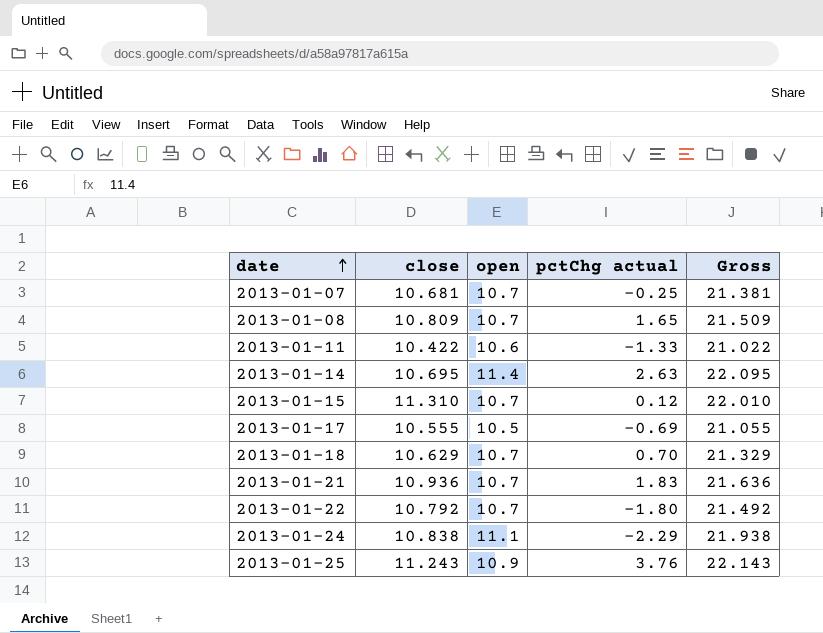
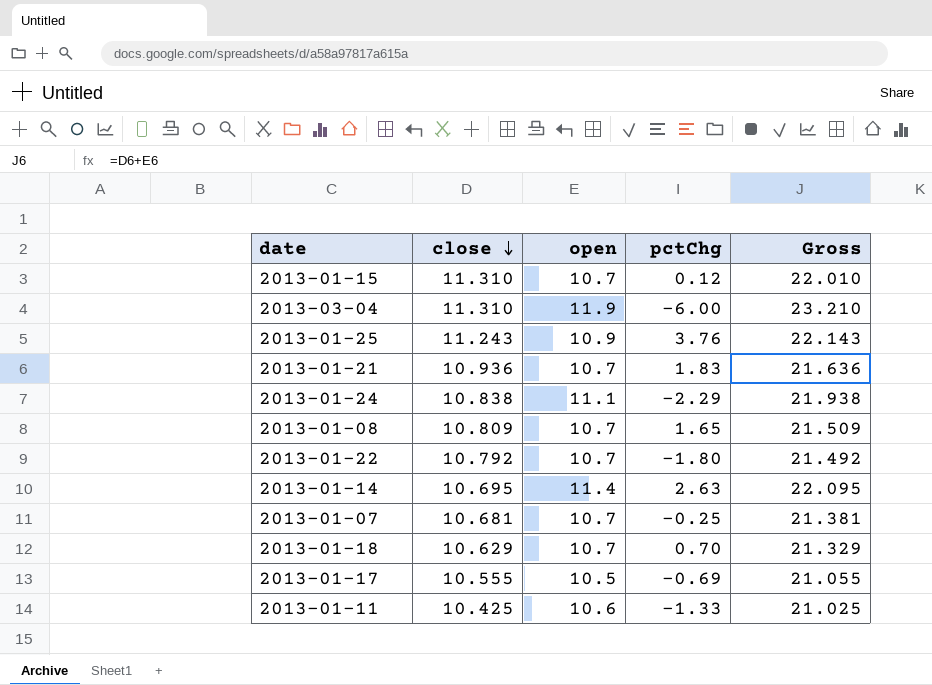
row order: date ascending -> close descending
column name: pctChg actual -> pctChg
row 2013-03-04: none -> 11.310 | 11.9 | -6.00 | 23.210
2013-01-11 | close: 10.422 -> 10.425
2013-01-11 | Gross: 21.022 -> 21.025

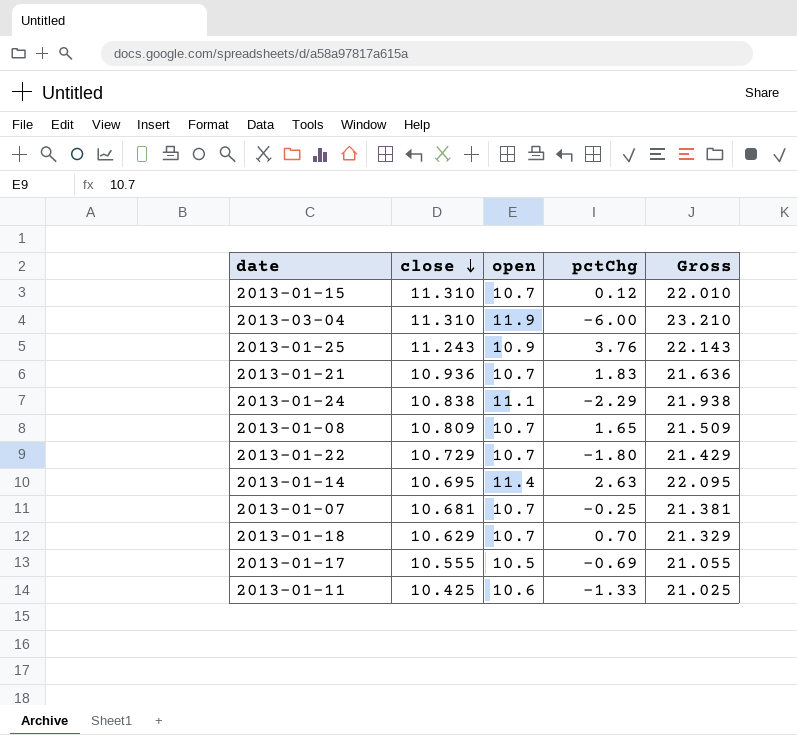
2013-01-22 | close: 10.792 -> 10.729
2013-01-22 | Gross: 21.492 -> 21.429

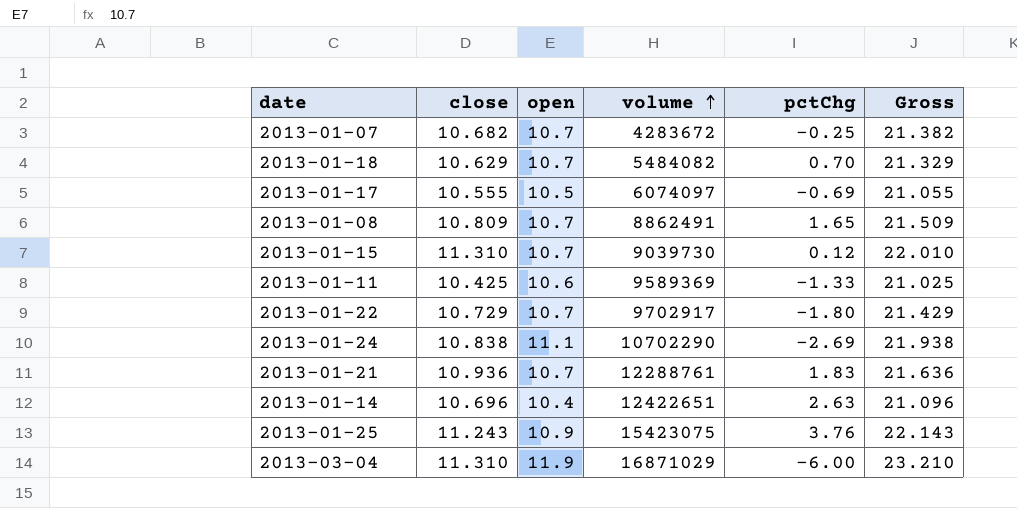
row order: close descending -> volume ascending
column volume | position: none -> 4
2013-01-07 | close: 10.681 -> 10.682
2013-01-07 | Gross: 21.381 -> 21.382
2013-01-24 | pctChg: -2.29 -> -2.69
2013-01-14 | close: 10.695 -> 10.696
2013-01-14 | open: 11.4 -> 10.4
2013-01-14 | Gross: 22.095 -> 21.096

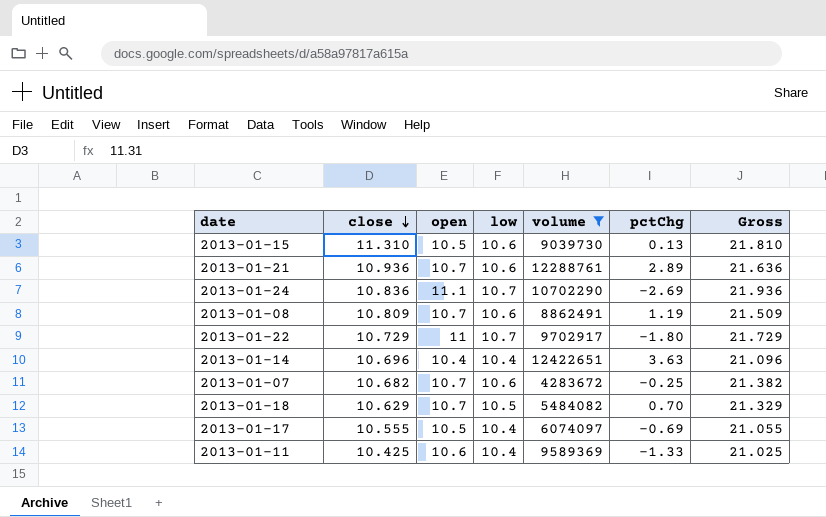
filter: none -> volume <= 12422651
row order: volume ascending -> close descending
column low | position: none -> 4
2013-01-15 | open: 10.7 -> 10.5
2013-01-15 | pctChg: 0.12 -> 0.13
2013-01-15 | Gross: 22.010 -> 21.810
2013-01-21 | pctChg: 1.83 -> 2.89
2013-01-24 | close: 10.838 -> 10.836
2013-01-24 | Gross: 21.938 -> 21.936
2013-01-08 | pctChg: 1.65 -> 1.19
2013-01-22 | open: 10.7 -> 11
2013-01-22 | Gross: 21.429 -> 21.729
2013-01-14 | pctChg: 2.63 -> 3.63

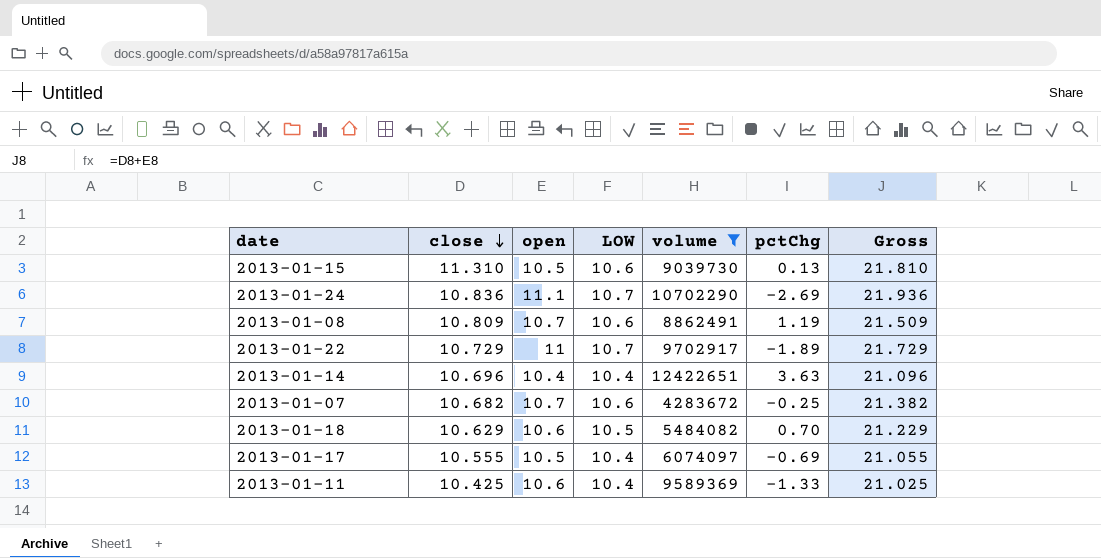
column name: low -> LOW
row 2013-01-21: 10.936 | 10.7 | 10.6 | 12288761 | 2.89 | 21.636 -> none
2013-01-22 | pctChg: -1.80 -> -1.89
2013-01-18 | open: 10.7 -> 10.6
2013-01-18 | Gross: 21.329 -> 21.229

